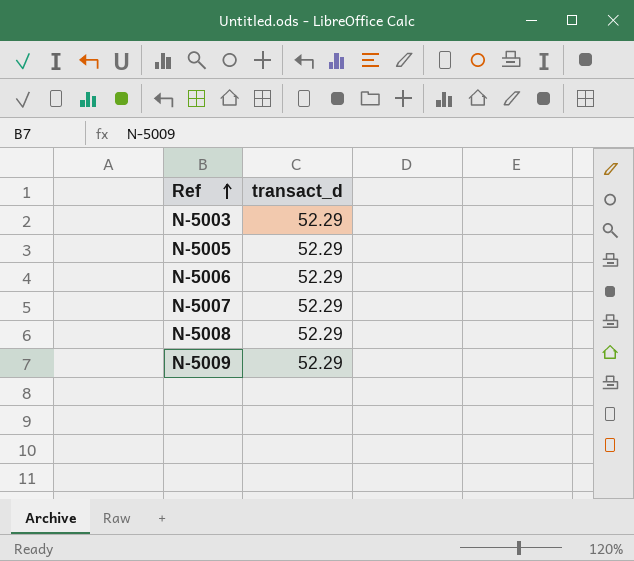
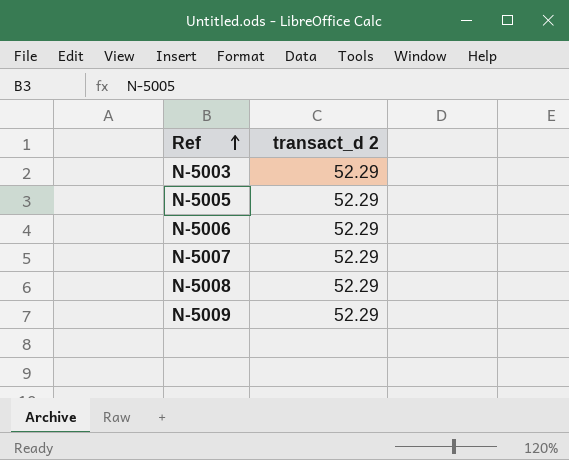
column name: transact_d -> transact_d 2

